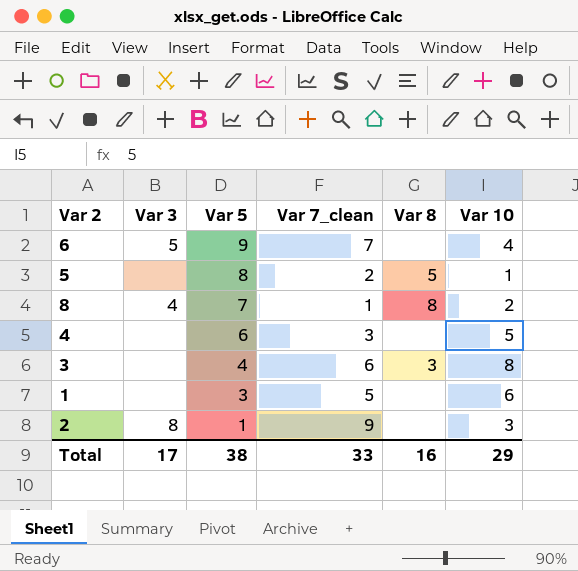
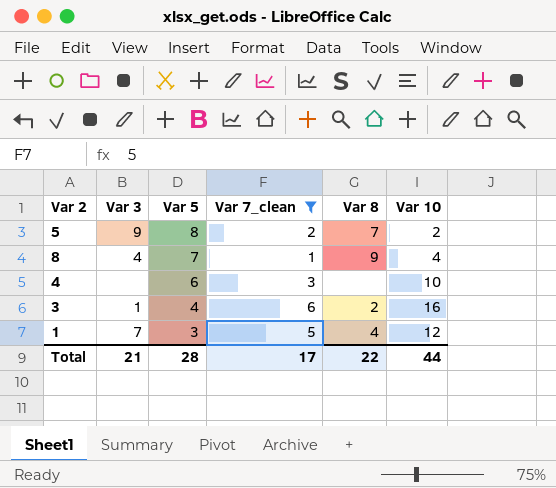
filter: none -> Var 7_clean <= 6
5 | Var 3: none -> 9
5 | Var 8: 5 -> 7
5 | Var 10: 1 -> 2
8 | Var 8: 8 -> 9
8 | Var 10: 2 -> 4
4 | Var 10: 5 -> 10
3 | Var 3: none -> 1
3 | Var 8: 3 -> 2
3 | Var 10: 8 -> 16
1 | Var 3: none -> 7
1 | Var 8: none -> 4
1 | Var 10: 6 -> 12
Total | Var 3: 17 -> 21
Total | Var 5: 38 -> 28
Total | Var 7_clean: 33 -> 17
Total | Var 8: 16 -> 22
Total | Var 10: 29 -> 44

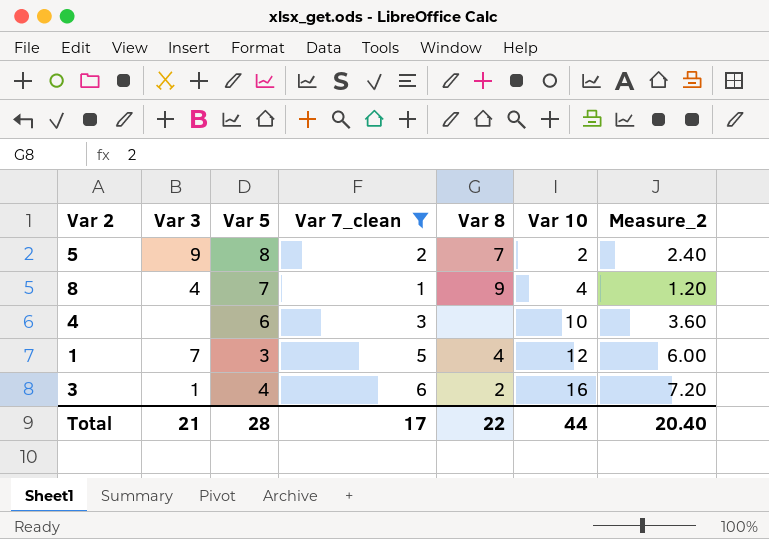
row order: Var 5 descending -> Var 10 ascending
column Measure_2 | formula: none -> [Var 7_clean] * 1.2

